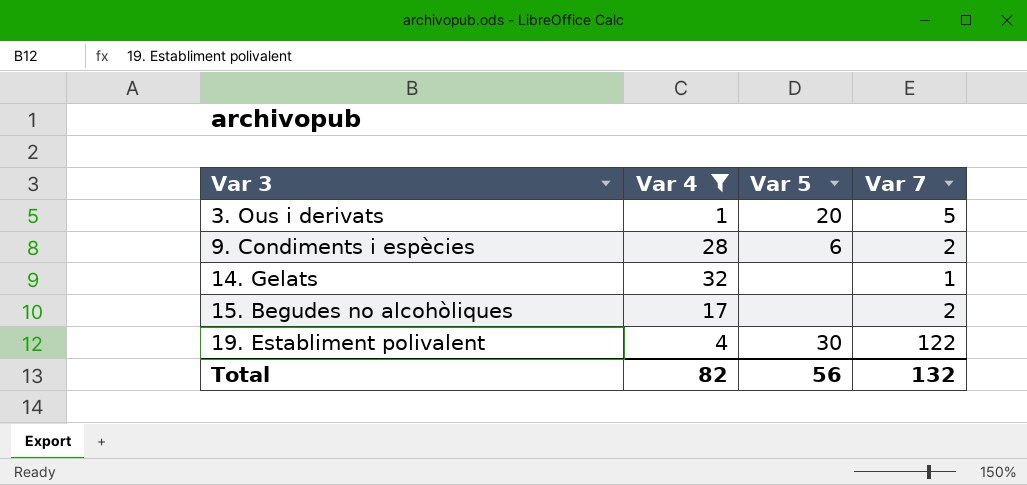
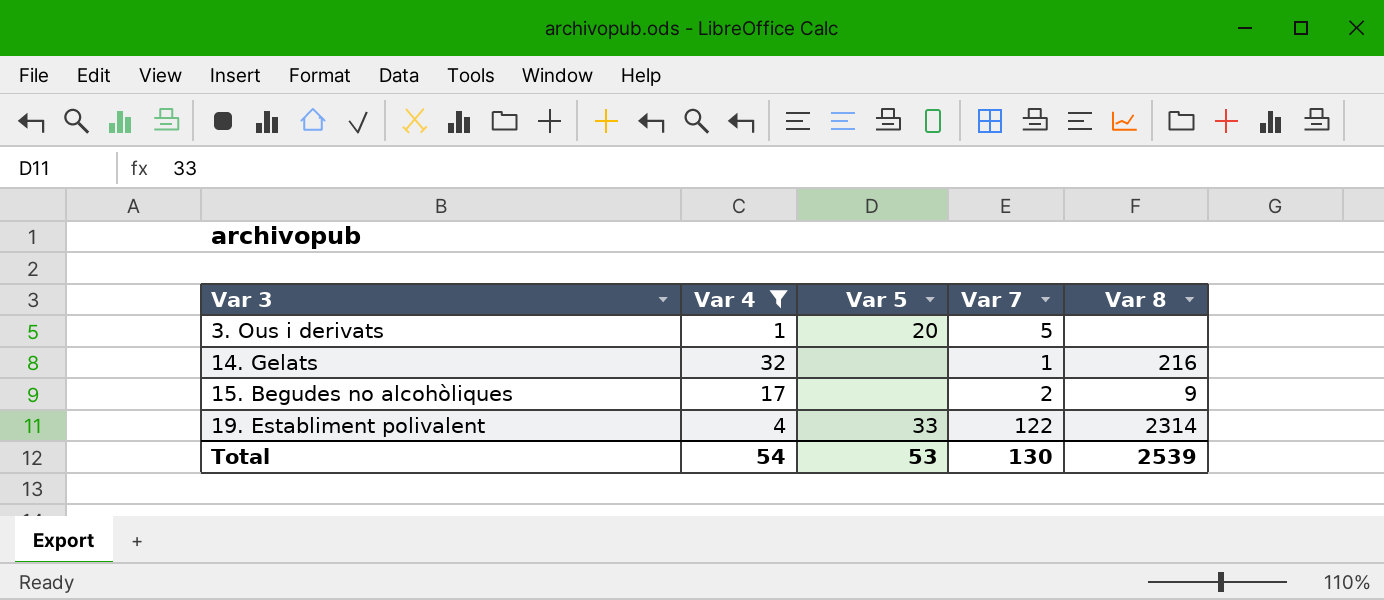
column Var 8 | position: none -> 5
row 9. Condiments i espècies: 28 | 6 | 2 -> none
19. Establiment polivalent | Var 5: 30 -> 33
Total | Var 4: 82 -> 54
Total | Var 5: 56 -> 53
Total | Var 7: 132 -> 130

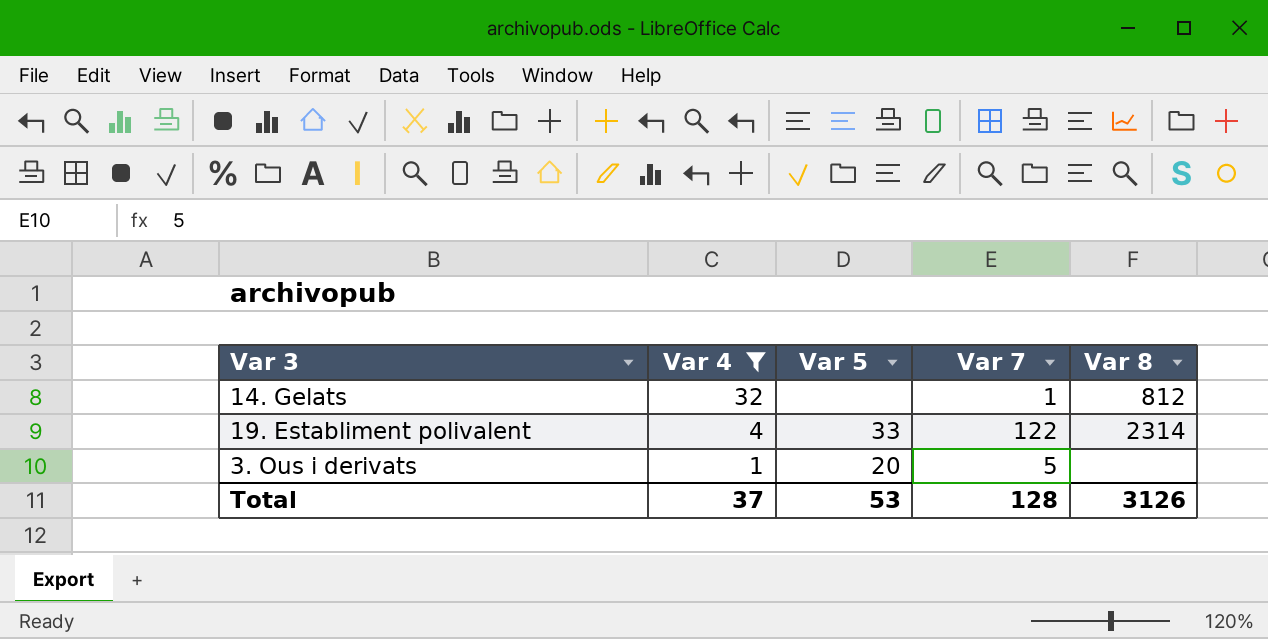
row order: Var 3 ascending -> Var 4 descending
row 15. Begudes no alcohòliques: 17 | none | 2 | 9 -> none
14. Gelats | Var 8: 216 -> 812
Total | Var 4: 54 -> 37
Total | Var 7: 130 -> 128
Total | Var 8: 2539 -> 3126

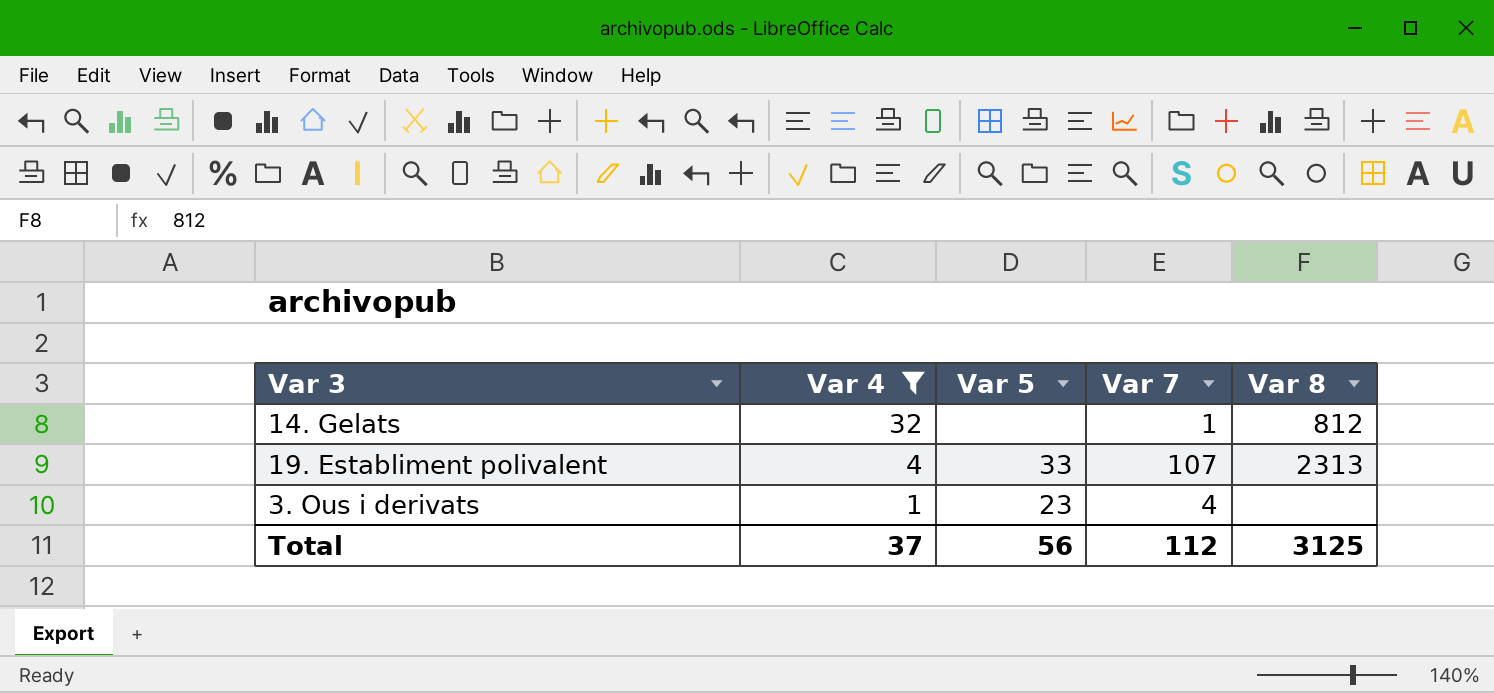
19. Establiment polivalent | Var 7: 122 -> 107
19. Establiment polivalent | Var 8: 2314 -> 2313
3. Ous i derivats | Var 5: 20 -> 23
3. Ous i derivats | Var 7: 5 -> 4
Total | Var 5: 53 -> 56
Total | Var 7: 128 -> 112
Total | Var 8: 3126 -> 3125

